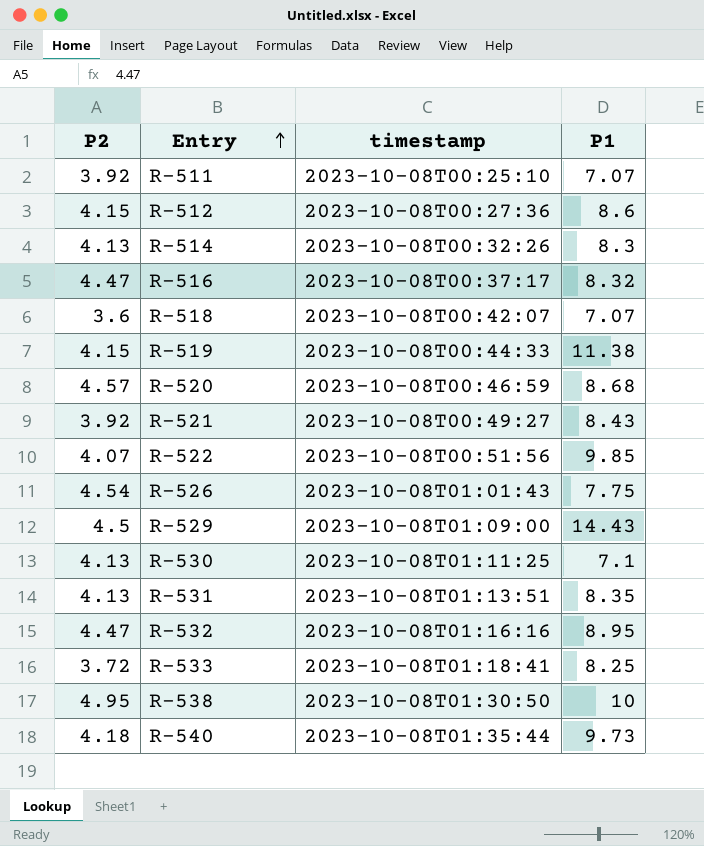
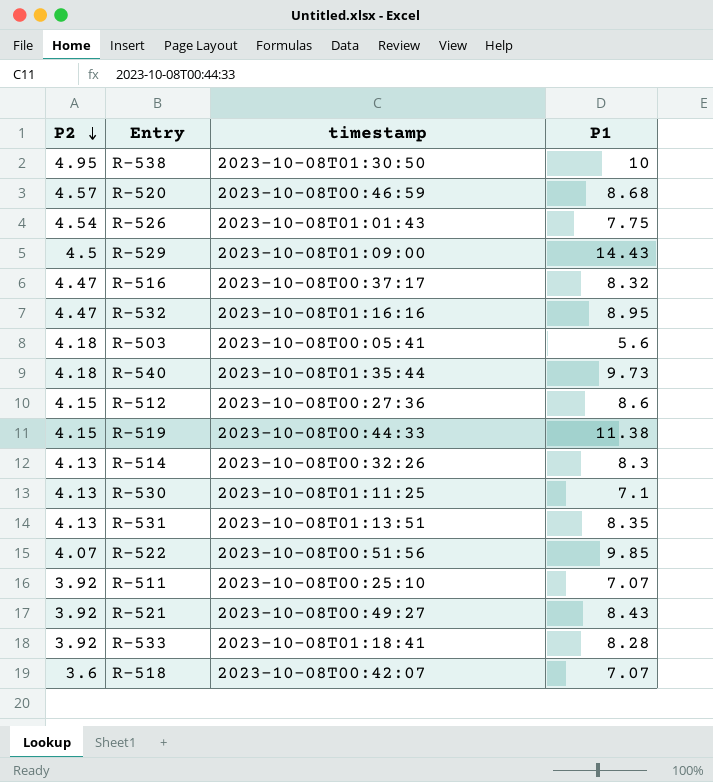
row order: Entry ascending -> P2 descending
row R-503: none -> 4.18 | 2023-10-08T00:05:41 | 5.6
R-533 | P2: 3.72 -> 3.92
R-533 | P1: 8.25 -> 8.28

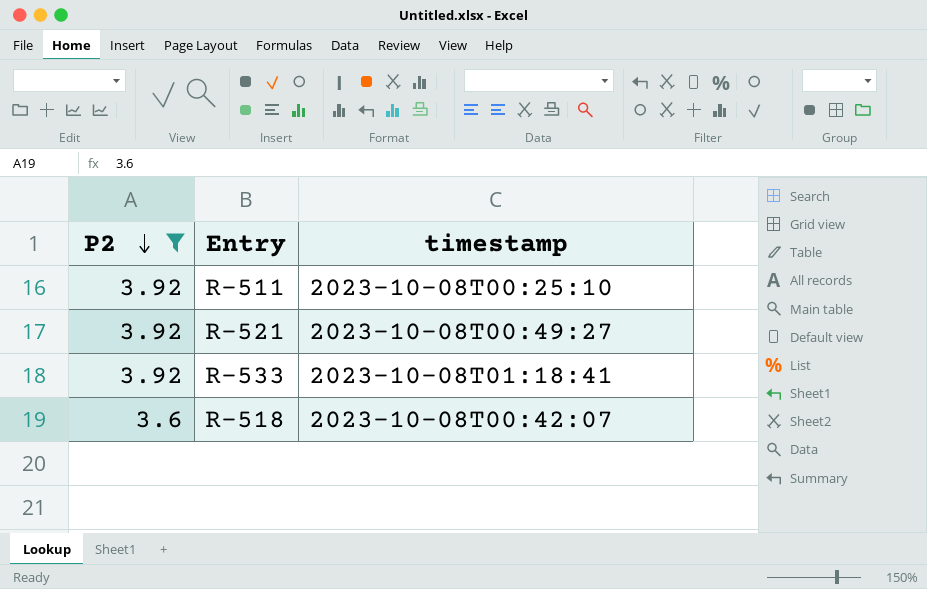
filter: none -> P2 <= 3.92
column P1 | position: 4 -> none

